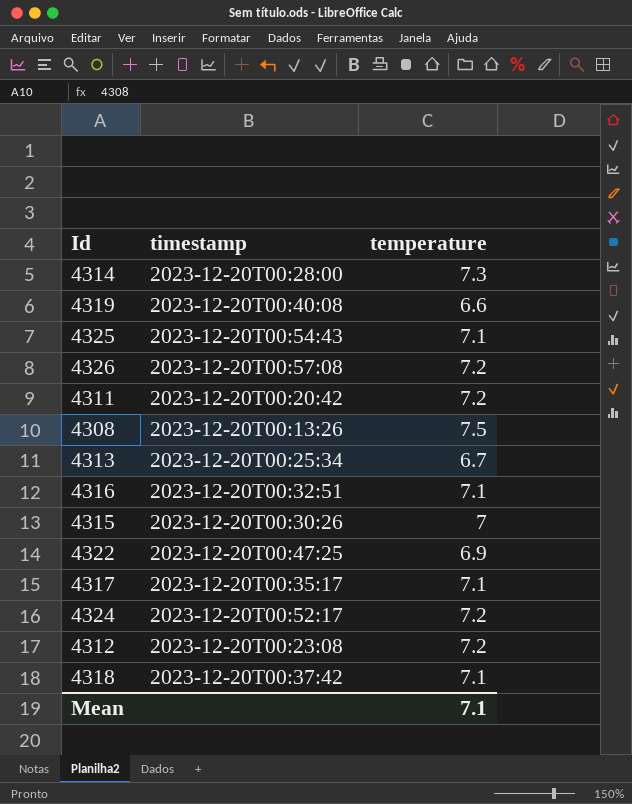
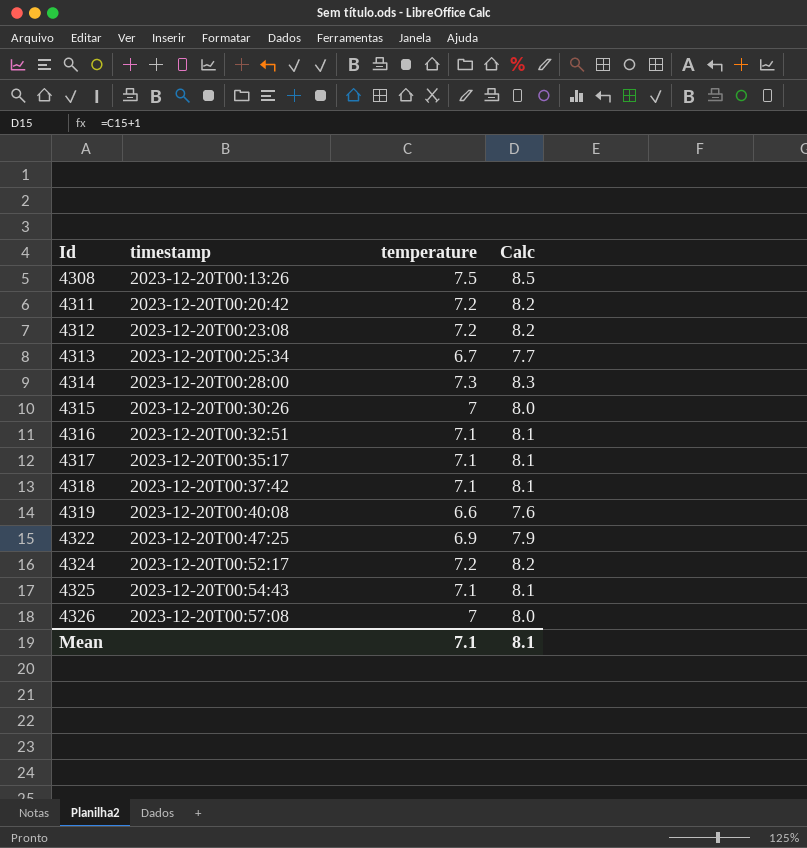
row order: none -> Id ascending
column Calc | formula: none -> [temperature] + 1
4326 | temperature: 7.2 -> 7

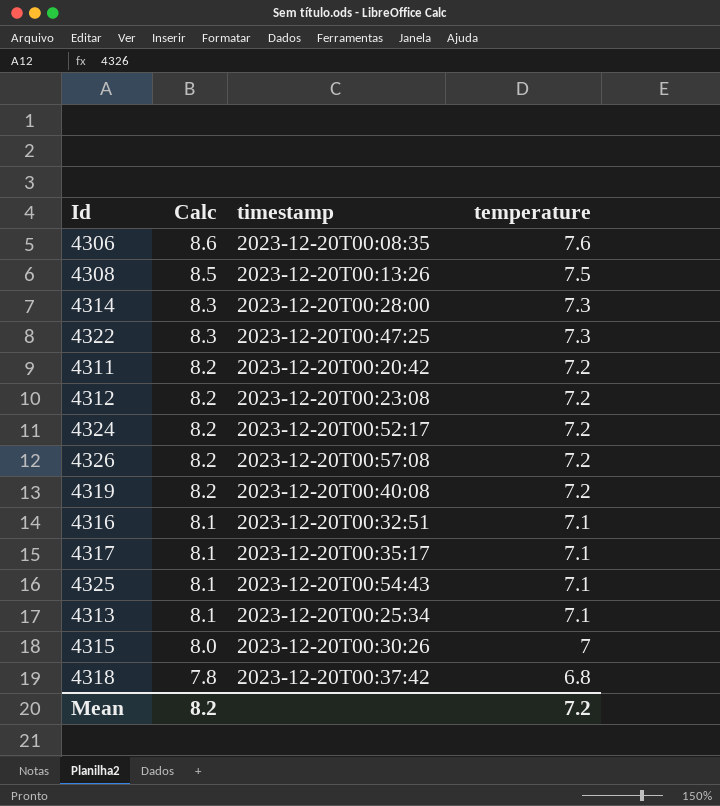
row order: Id ascending -> Calc descending
column Calc | position: 4 -> 2
row 4306: none -> 8.6 | 2023-12-20T00:08:35 | 7.6
4322 | Calc: 7.9 -> 8.3
4322 | temperature: 6.9 -> 7.3
4326 | Calc: 8.0 -> 8.2
4326 | temperature: 7 -> 7.2
4319 | Calc: 7.6 -> 8.2
4319 | temperature: 6.6 -> 7.2
4313 | Calc: 7.7 -> 8.1
4313 | temperature: 6.7 -> 7.1
4318 | Calc: 8.1 -> 7.8
4318 | temperature: 7.1 -> 6.8
Mean | Calc: 8.1 -> 8.2
Mean | temperature: 7.1 -> 7.2

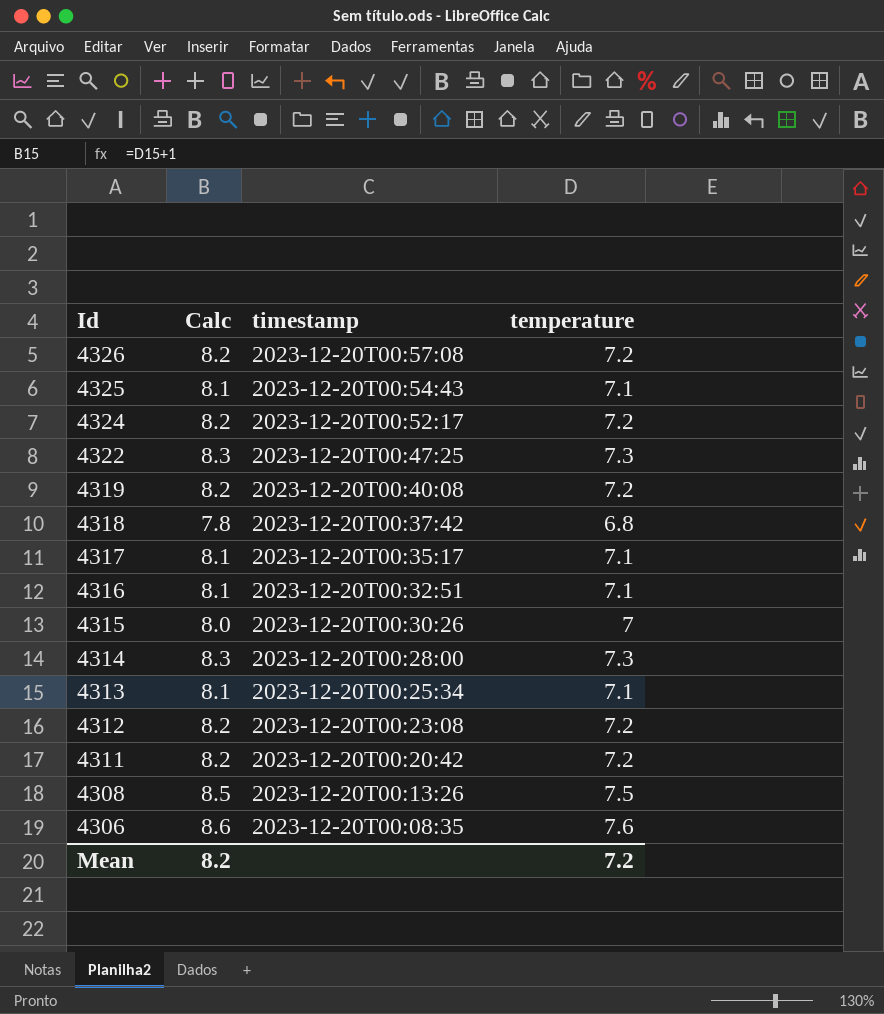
row order: Calc descending -> Id descending

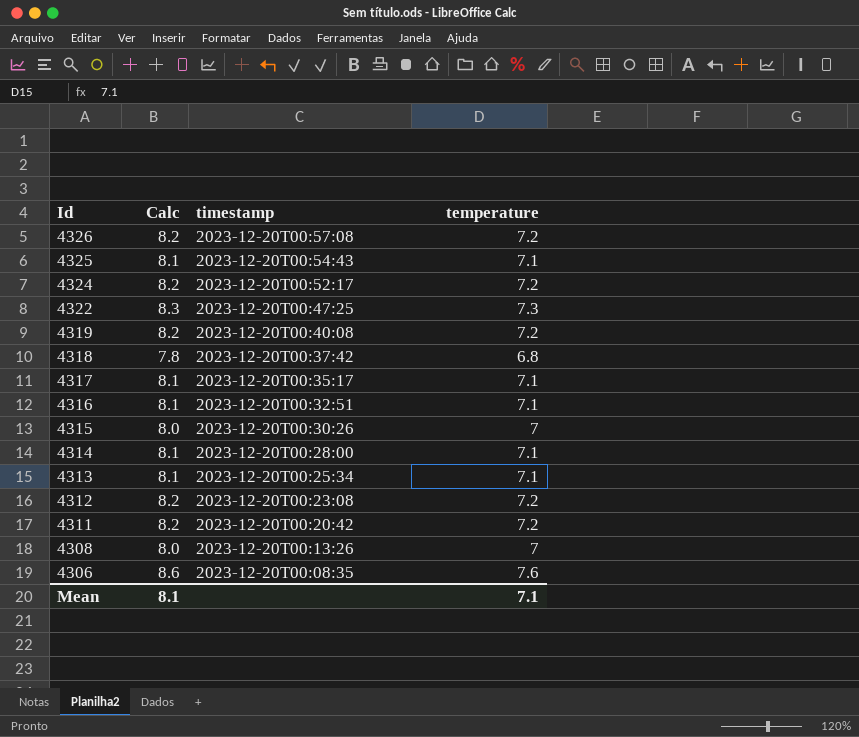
4314 | Calc: 8.3 -> 8.1
4314 | temperature: 7.3 -> 7.1
4308 | Calc: 8.5 -> 8.0
4308 | temperature: 7.5 -> 7
Mean | Calc: 8.2 -> 8.1
Mean | temperature: 7.2 -> 7.1

